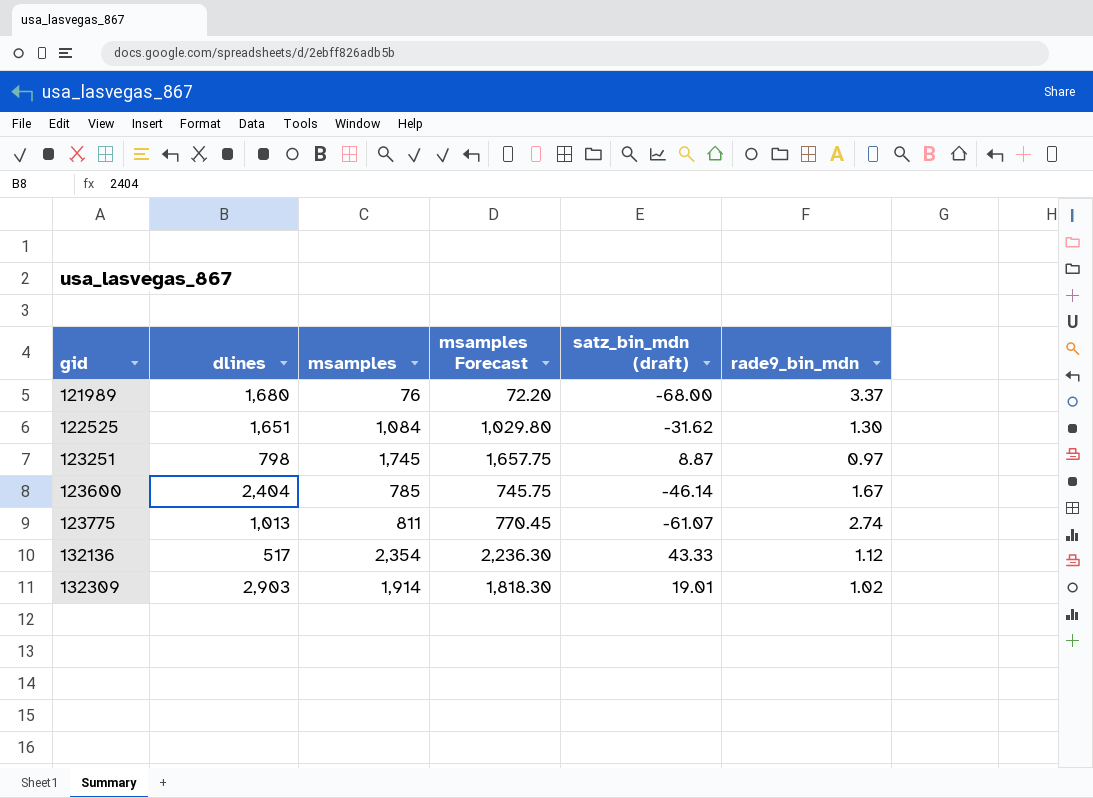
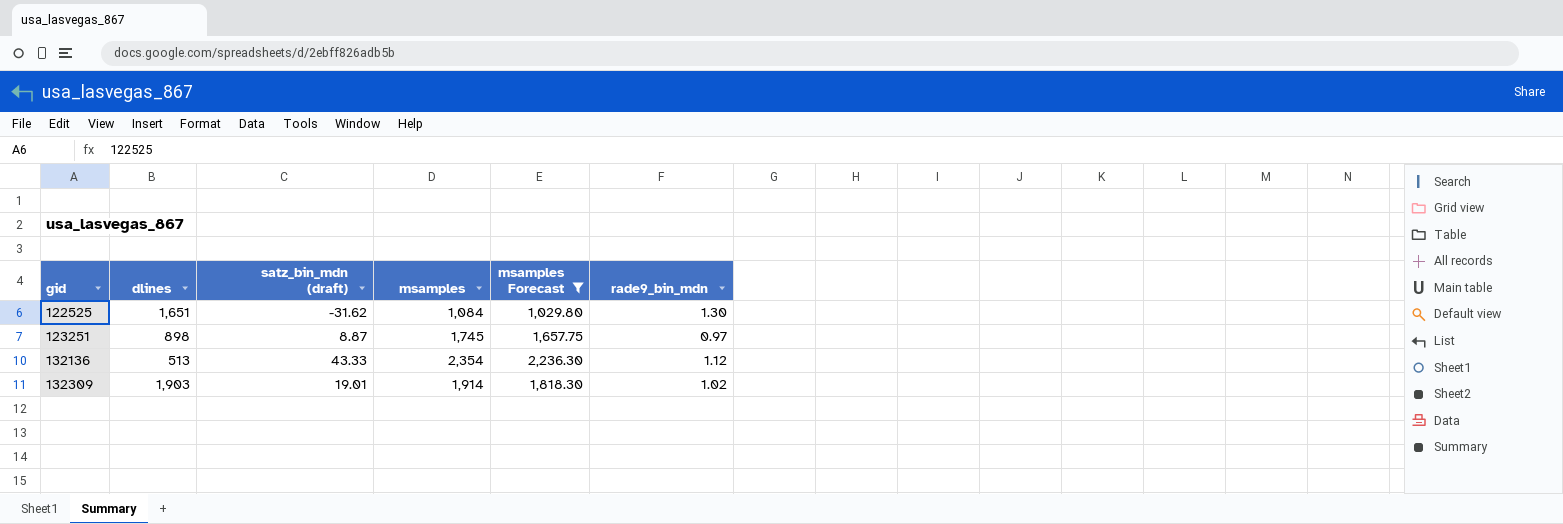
filter: none -> msamples Forecast >= 1,029.80
column satz_bin_mdn (draft) | position: 5 -> 3
123251 | dlines: 798 -> 898
132136 | dlines: 517 -> 513
132309 | dlines: 2,903 -> 1,903

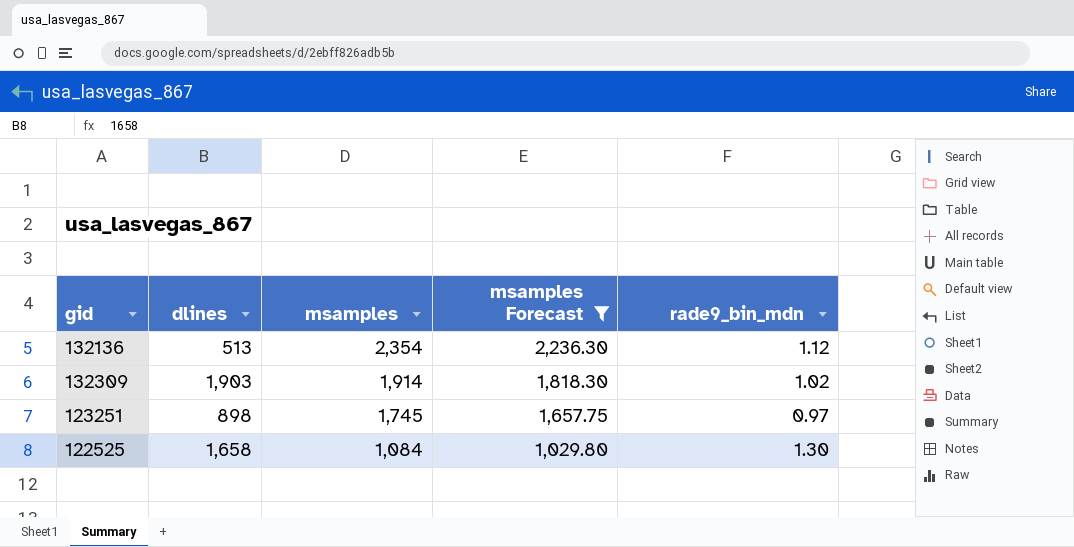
row order: gid ascending -> msamples descending
column satz_bin_mdn (draft) | position: 3 -> none
122525 | dlines: 1,651 -> 1,658

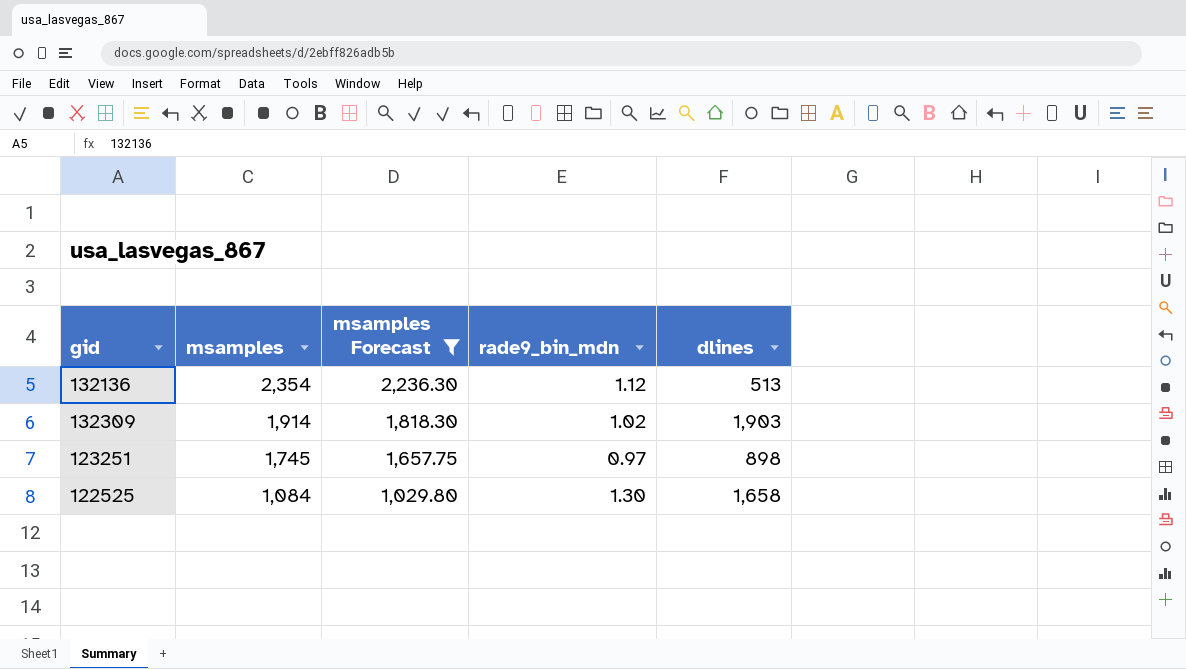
column dlines | position: 2 -> 5

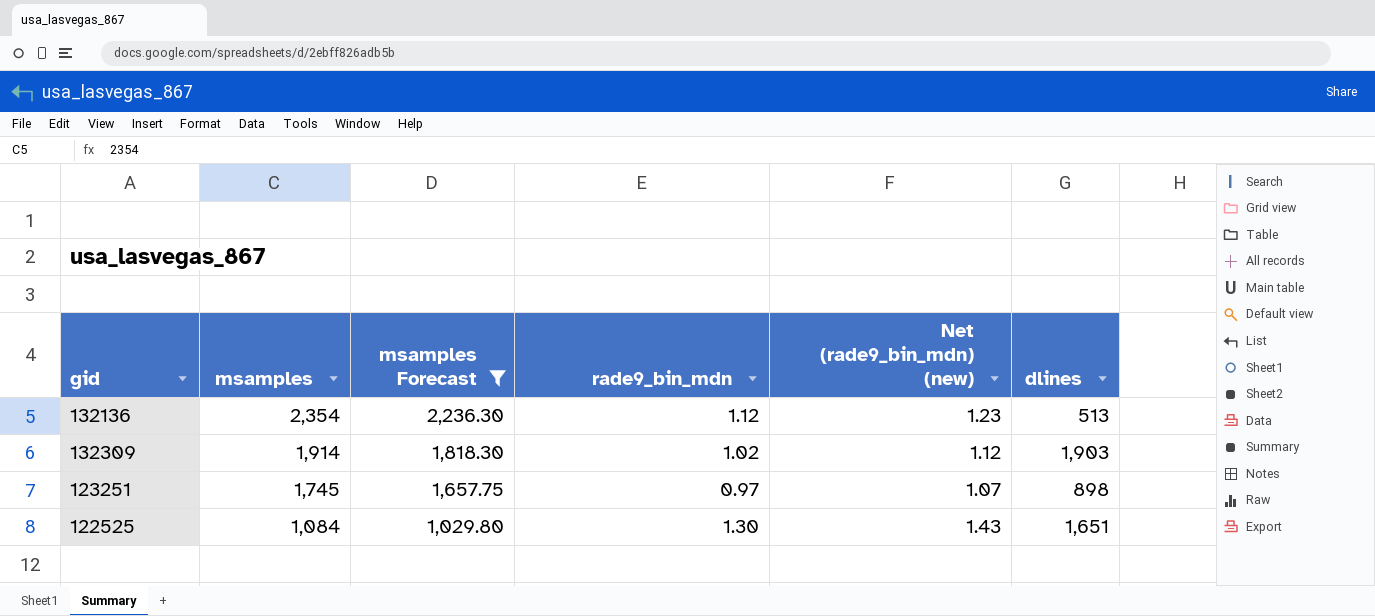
column Net (rade9_bin_mdn) (new) | formula: none -> [rade9_bin_mdn] * 1.1
122525 | dlines: 1,658 -> 1,651

